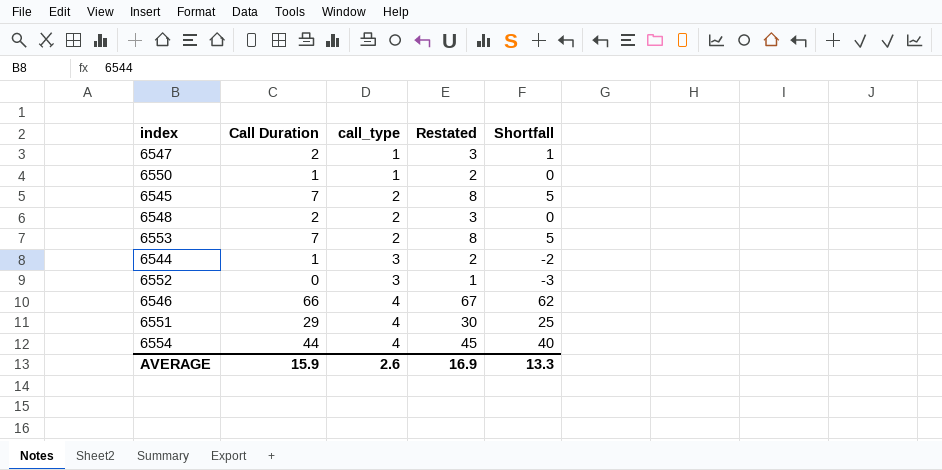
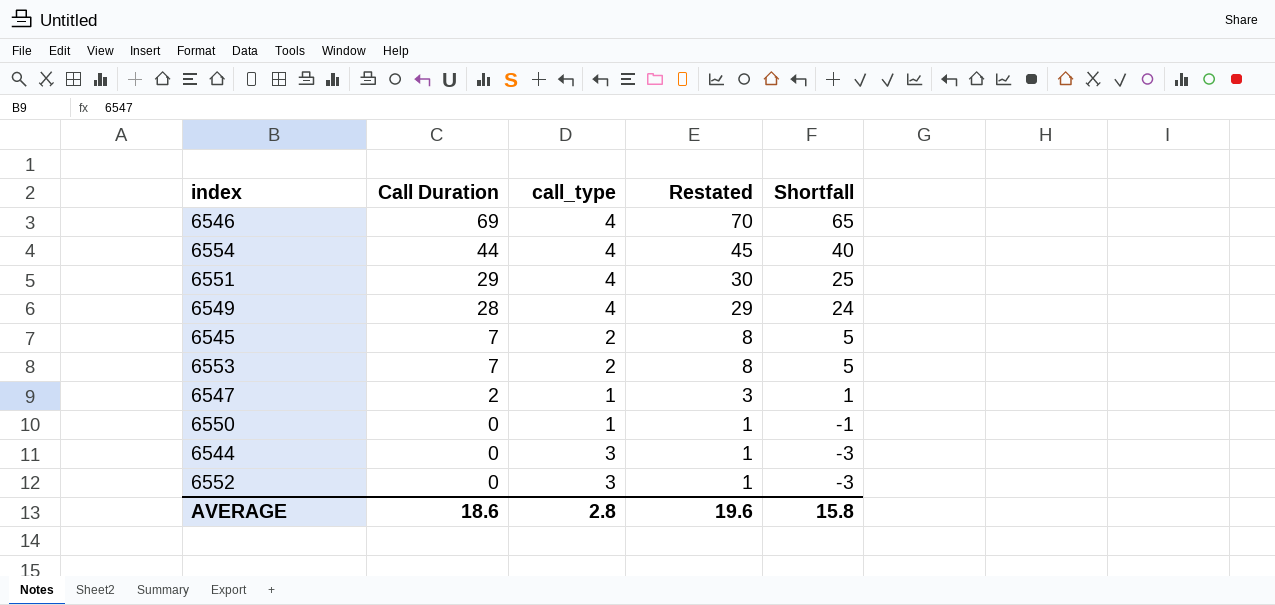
row order: call_type ascending -> Call Duration descending
row 6548: 2 | 2 | 3 | 0 -> none
6546 | Call Duration: 66 -> 69
6546 | Restated: 67 -> 70
6546 | Shortfall: 62 -> 65
row 6549: none -> 28 | 4 | 29 | 24
6550 | Call Duration: 1 -> 0
6550 | Restated: 2 -> 1
6550 | Shortfall: 0 -> -1
6544 | Call Duration: 1 -> 0
6544 | Restated: 2 -> 1
6544 | Shortfall: -2 -> -3
AVERAGE | Call Duration: 15.9 -> 18.6
AVERAGE | call_type: 2.6 -> 2.8
AVERAGE | Restated: 16.9 -> 19.6
AVERAGE | Shortfall: 13.3 -> 15.8

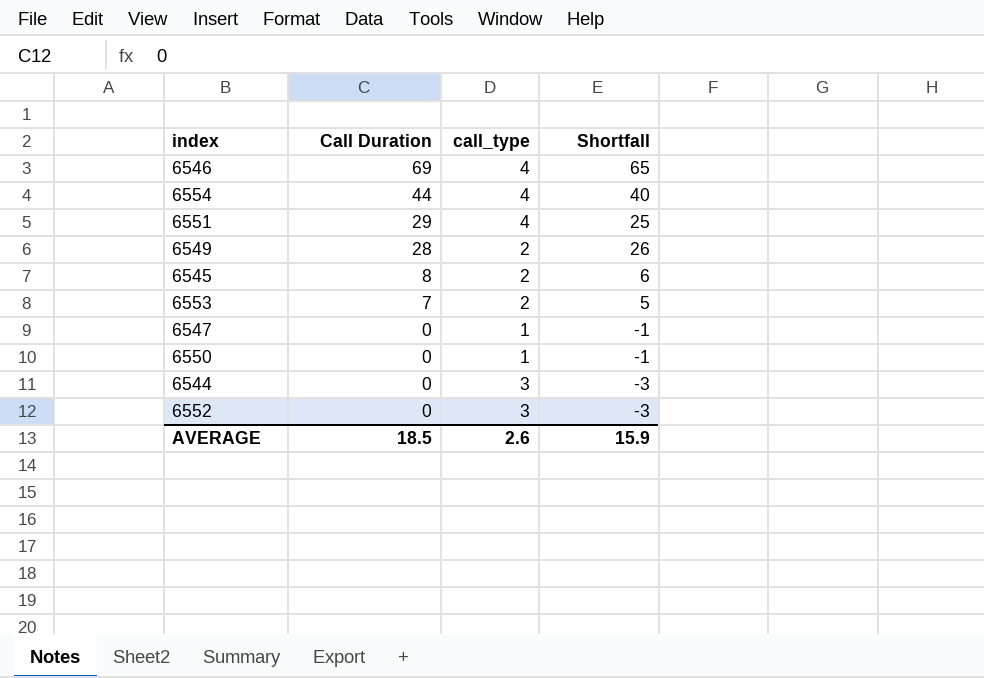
column Restated | formula: [Call Duration] + 1 -> none
6549 | call_type: 4 -> 2
6549 | Shortfall: 24 -> 26
6545 | Call Duration: 7 -> 8
6545 | Shortfall: 5 -> 6
6547 | Call Duration: 2 -> 0
6547 | Shortfall: 1 -> -1
AVERAGE | Call Duration: 18.6 -> 18.5
AVERAGE | call_type: 2.8 -> 2.6
AVERAGE | Shortfall: 15.8 -> 15.9

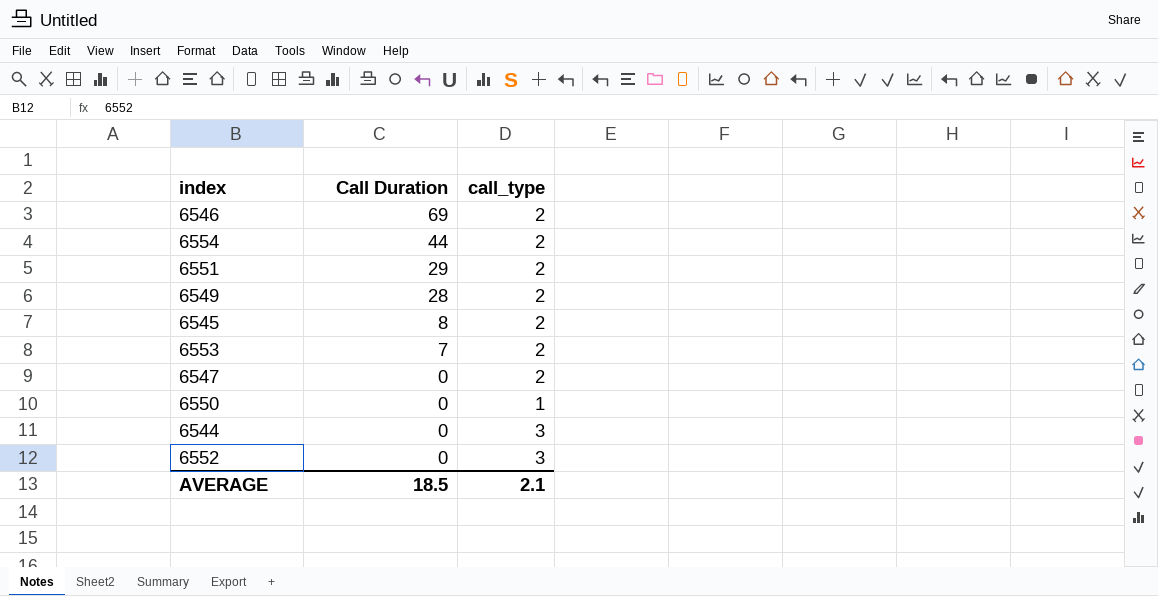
column Shortfall | formula: [Call Duration] - [call_type] -> none
6546 | call_type: 4 -> 2
6554 | call_type: 4 -> 2
6551 | call_type: 4 -> 2
6547 | call_type: 1 -> 2
AVERAGE | call_type: 2.6 -> 2.1

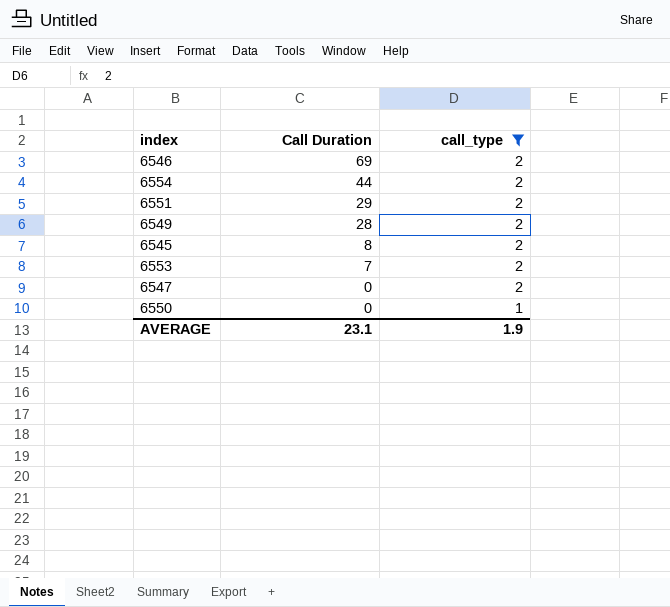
filter: none -> call_type != 3
AVERAGE | Call Duration: 18.5 -> 23.1
AVERAGE | call_type: 2.1 -> 1.9

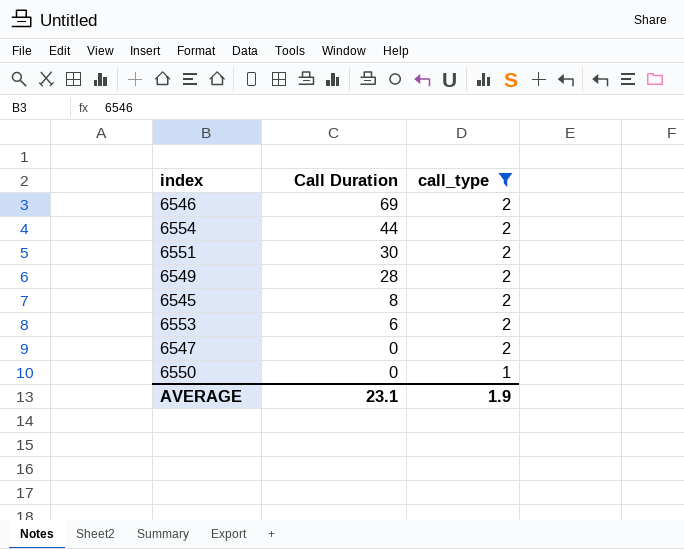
6551 | Call Duration: 29 -> 30
6553 | Call Duration: 7 -> 6

